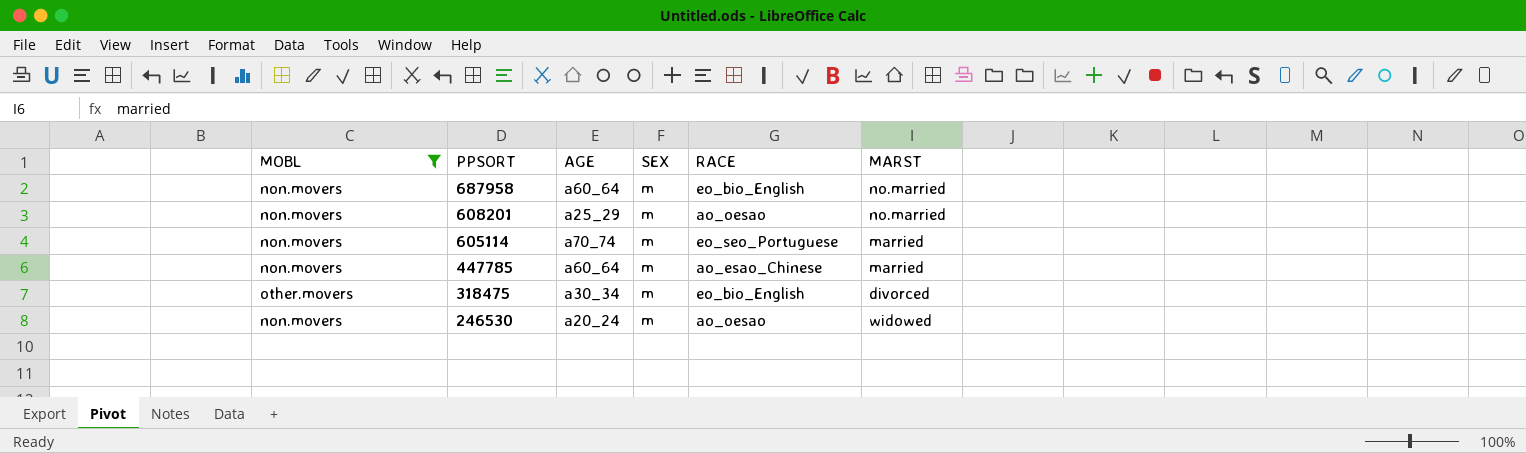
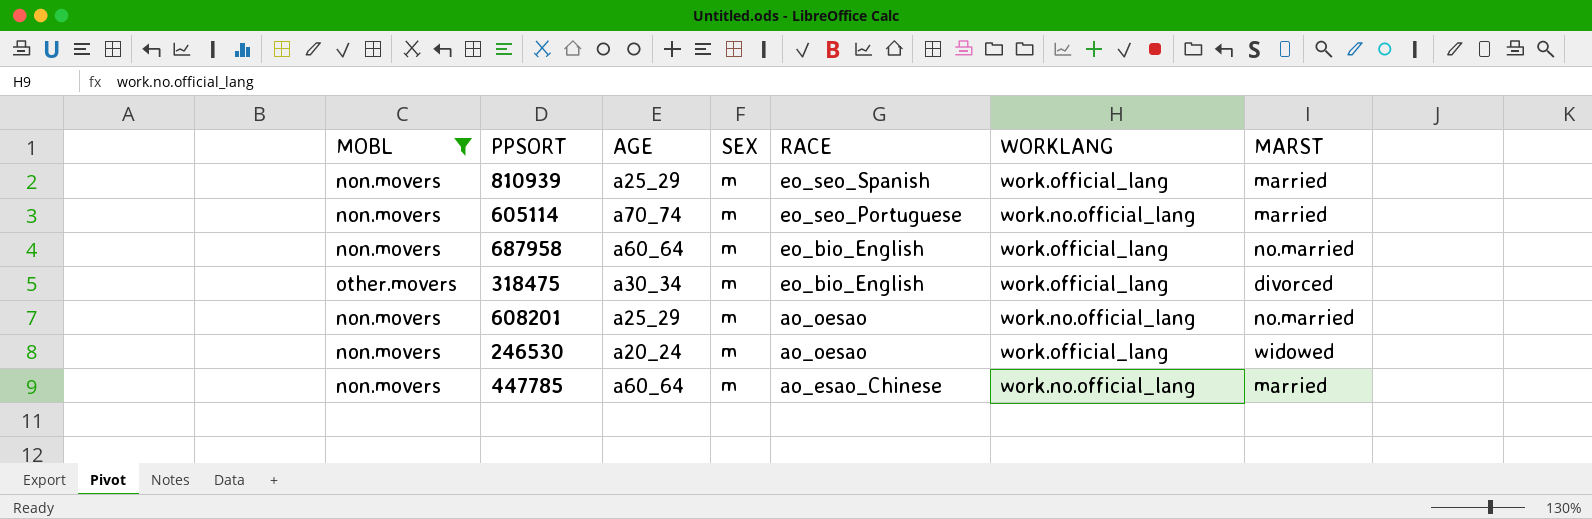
row order: PPSORT descending -> RACE descending
column WORKLANG | position: none -> 6
row 810939: none -> non.movers | a25_29 | m | eo_seo_Spanish | work.official_lang | married

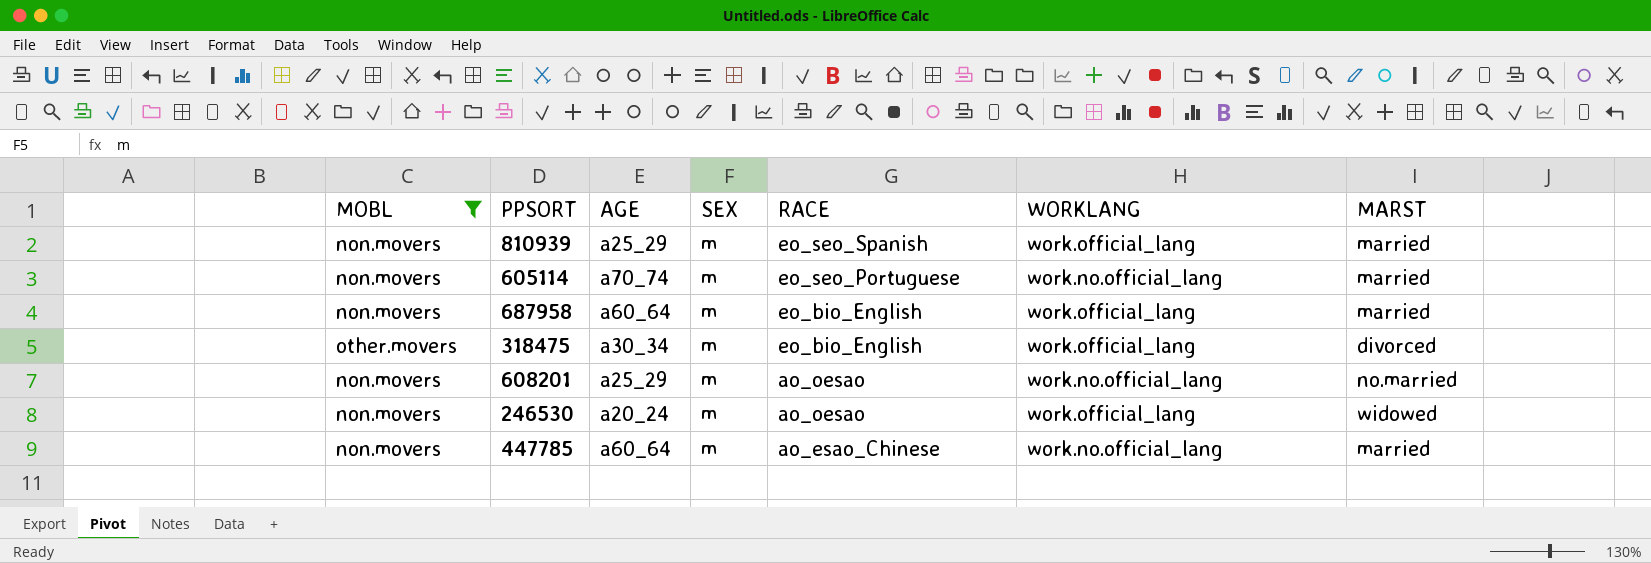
687958 | MARST: no.married -> married

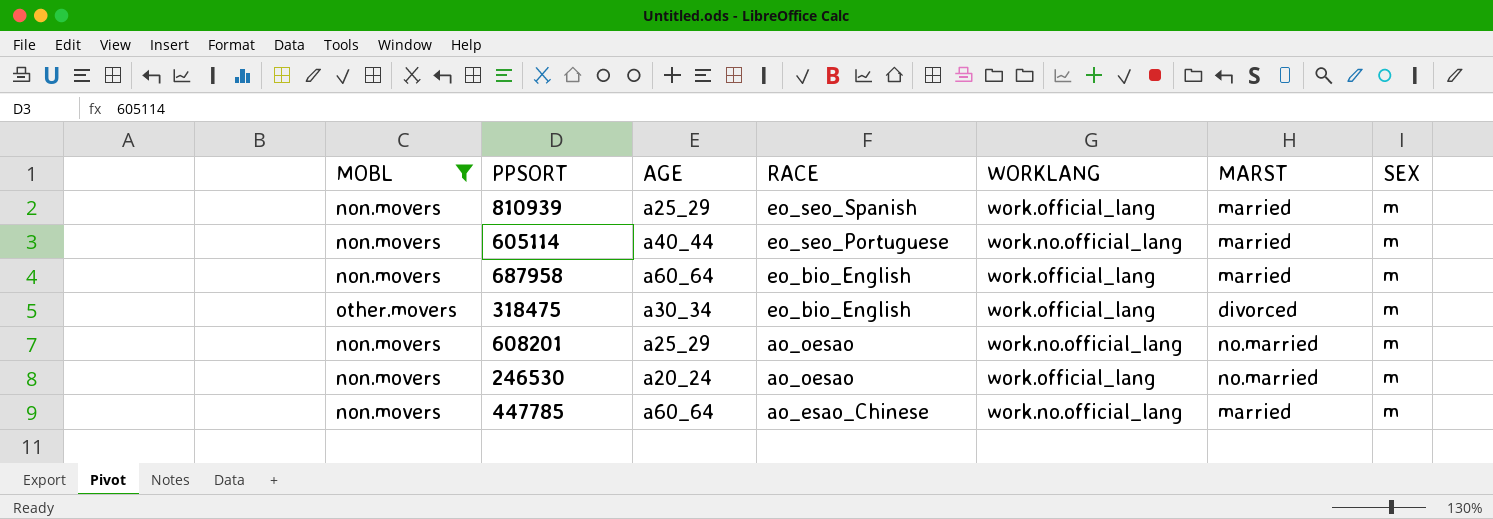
column SEX | position: 4 -> 7
605114 | AGE: a70_74 -> a40_44
246530 | MARST: widowed -> no.married

